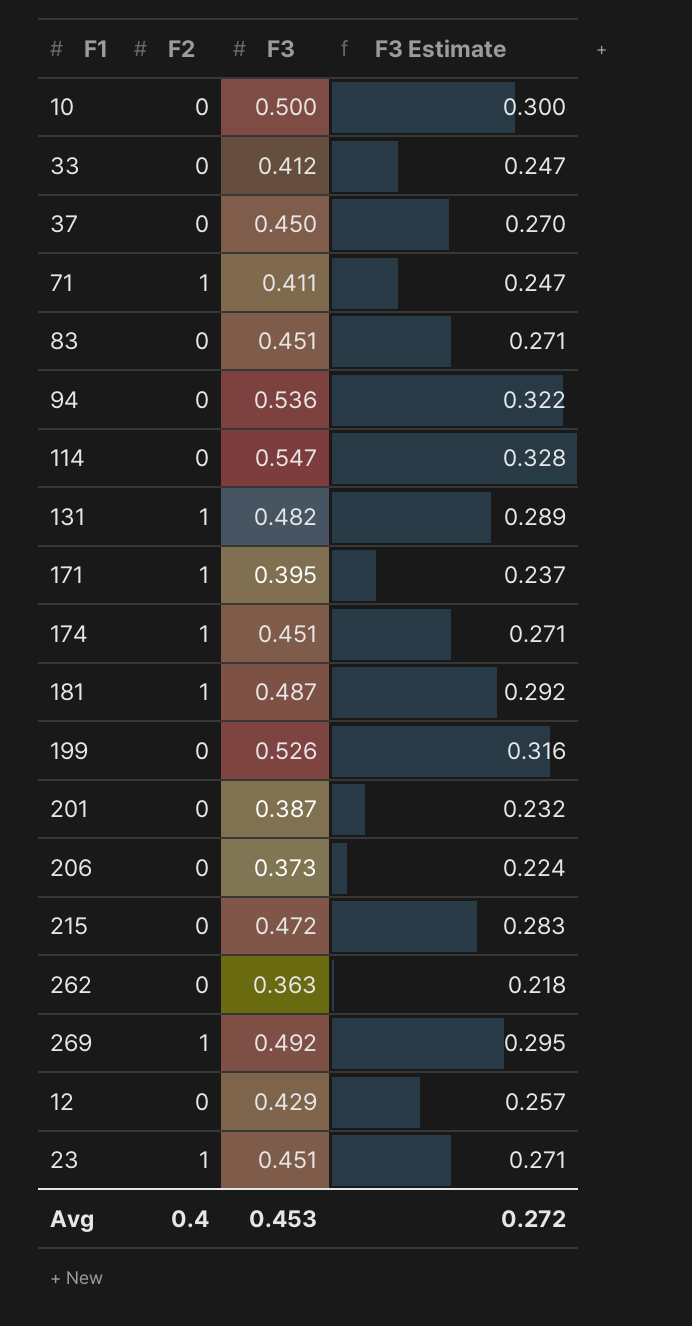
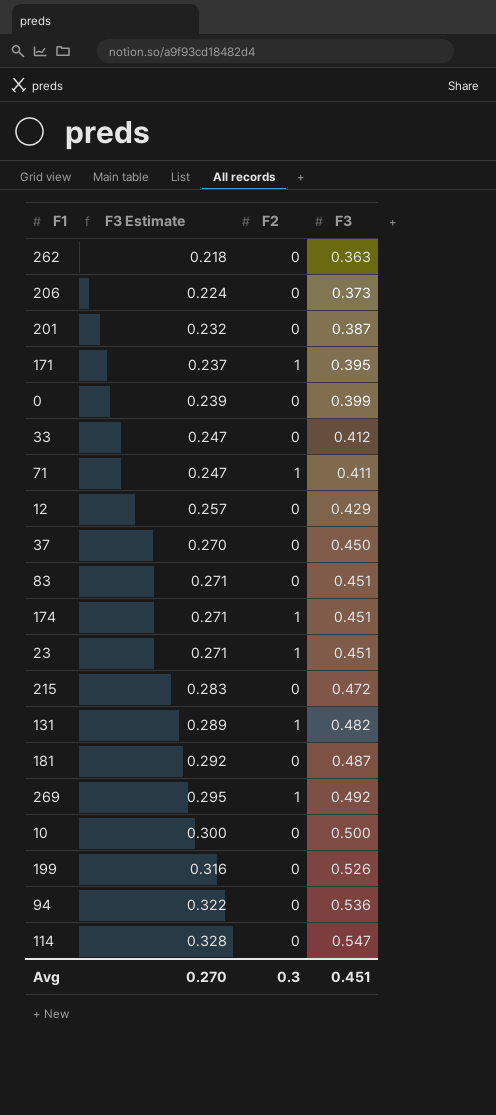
row order: none -> F3 Estimate ascending
column F3 Estimate | position: 4 -> 2
row 0: none -> 0.239 | 0 | 0.399
181 | F2: 1 -> 0
Avg | F3 Estimate: 0.272 -> 0.270
Avg | F2: 0.4 -> 0.3
Avg | F3: 0.453 -> 0.451

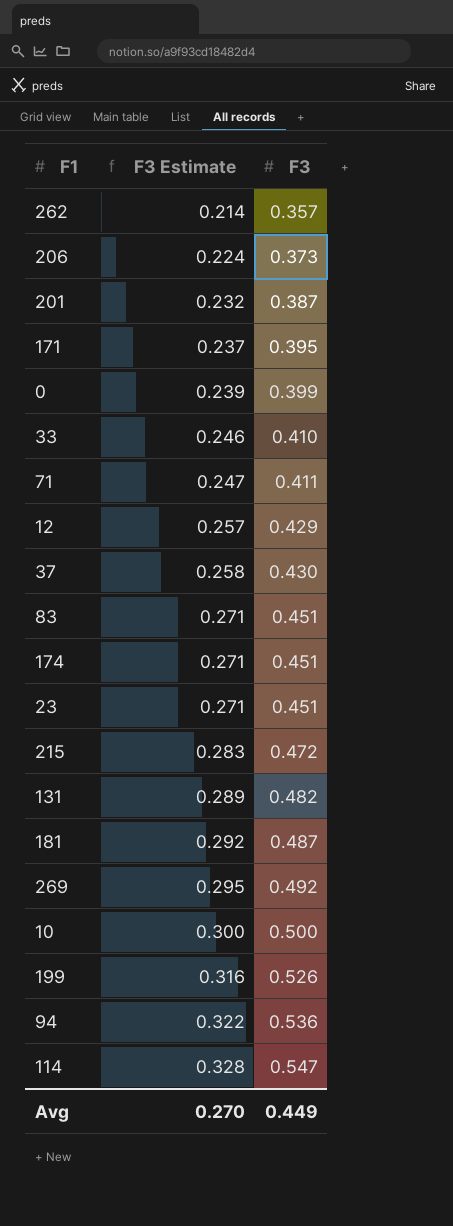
column F2 | position: 3 -> none
262 | F3 Estimate: 0.218 -> 0.214
262 | F3: 0.363 -> 0.357
33 | F3 Estimate: 0.247 -> 0.246
33 | F3: 0.412 -> 0.410
37 | F3 Estimate: 0.270 -> 0.258
37 | F3: 0.450 -> 0.430
Avg | F3: 0.451 -> 0.449

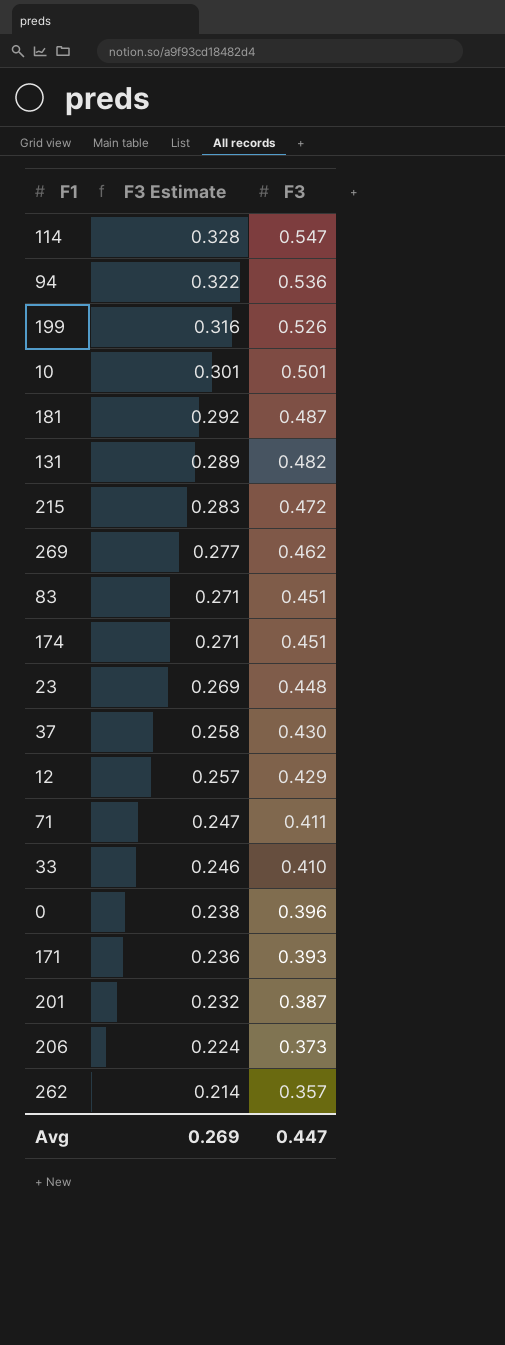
row order: F3 Estimate ascending -> F3 Estimate descending
10 | F3 Estimate: 0.300 -> 0.301
10 | F3: 0.500 -> 0.501
269 | F3 Estimate: 0.295 -> 0.277
269 | F3: 0.492 -> 0.462
23 | F3 Estimate: 0.271 -> 0.269
23 | F3: 0.451 -> 0.448
0 | F3 Estimate: 0.239 -> 0.238
0 | F3: 0.399 -> 0.396
171 | F3 Estimate: 0.237 -> 0.236
171 | F3: 0.395 -> 0.393
Avg | F3 Estimate: 0.270 -> 0.269
Avg | F3: 0.449 -> 0.447

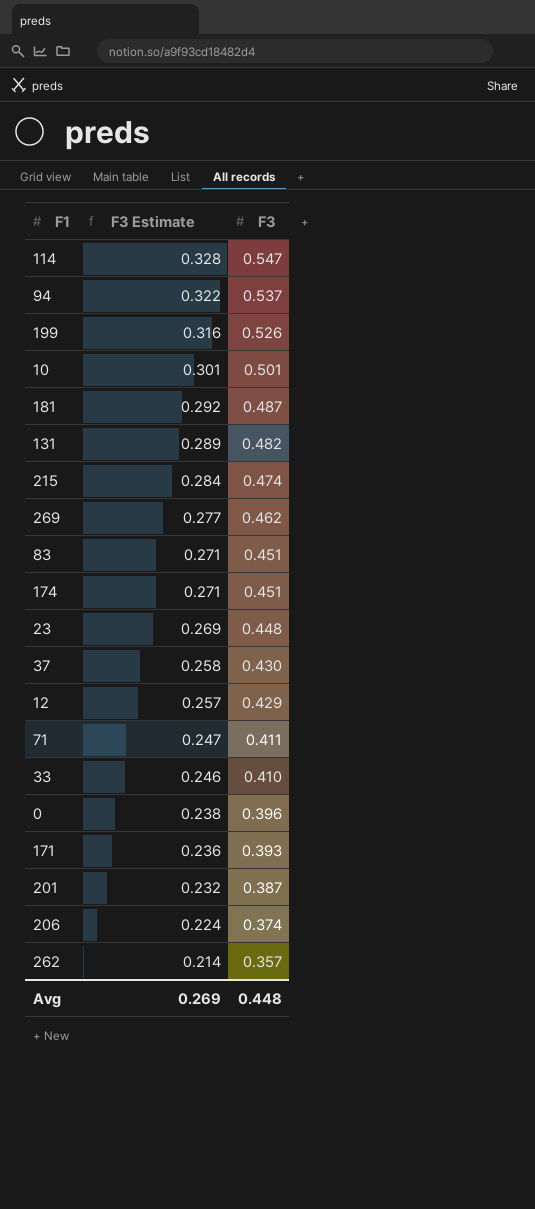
94 | F3: 0.536 -> 0.537
215 | F3 Estimate: 0.283 -> 0.284
215 | F3: 0.472 -> 0.474
206 | F3: 0.373 -> 0.374
Avg | F3: 0.447 -> 0.448

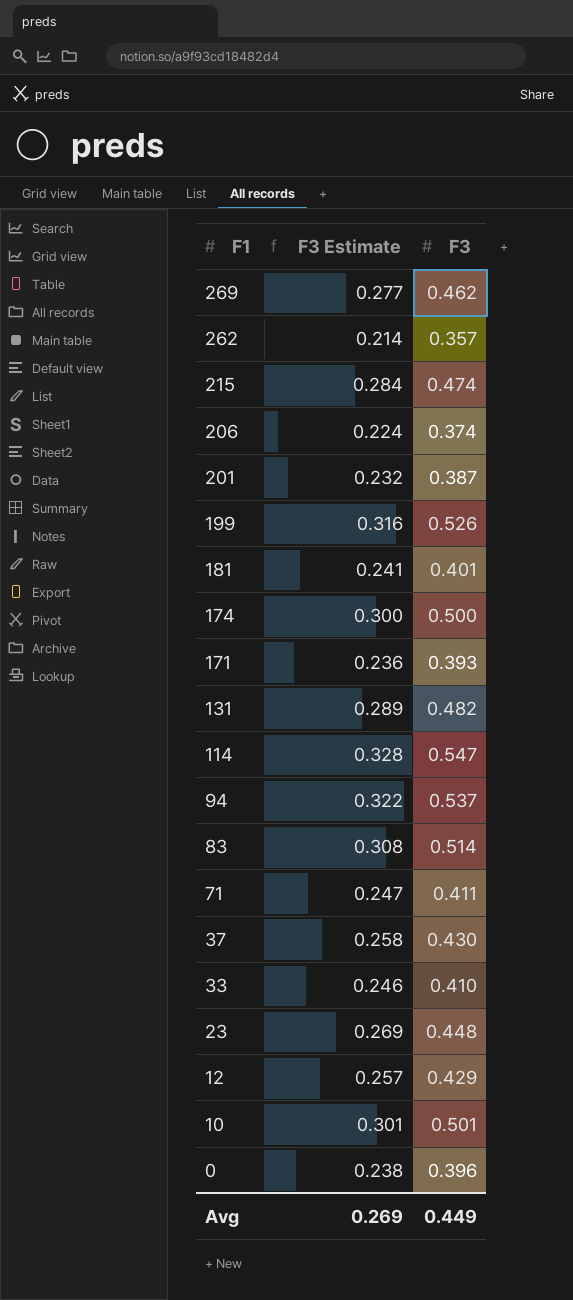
row order: F3 Estimate descending -> F1 descending
181 | F3 Estimate: 0.292 -> 0.241
181 | F3: 0.487 -> 0.401
174 | F3 Estimate: 0.271 -> 0.300
174 | F3: 0.451 -> 0.500
83 | F3 Estimate: 0.271 -> 0.308
83 | F3: 0.451 -> 0.514
Avg | F3: 0.448 -> 0.449

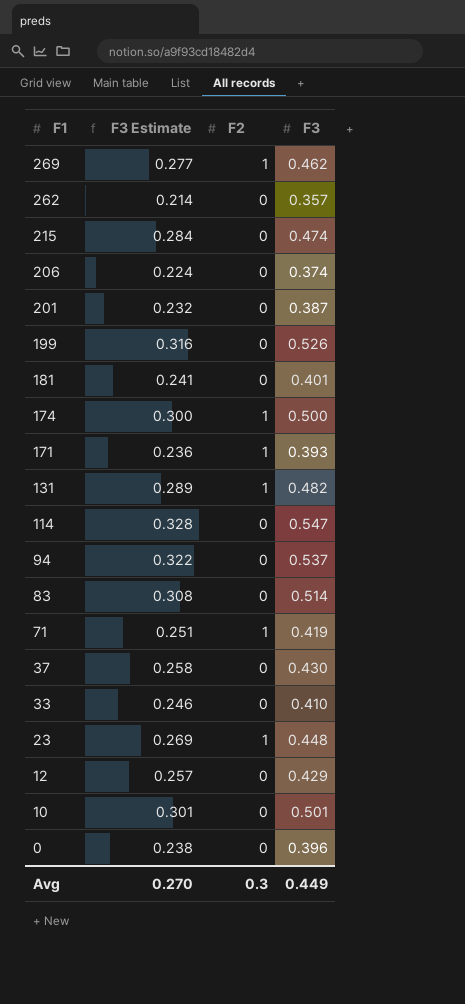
column F2 | position: none -> 3
71 | F3 Estimate: 0.247 -> 0.251
71 | F3: 0.411 -> 0.419
Avg | F3 Estimate: 0.269 -> 0.270

